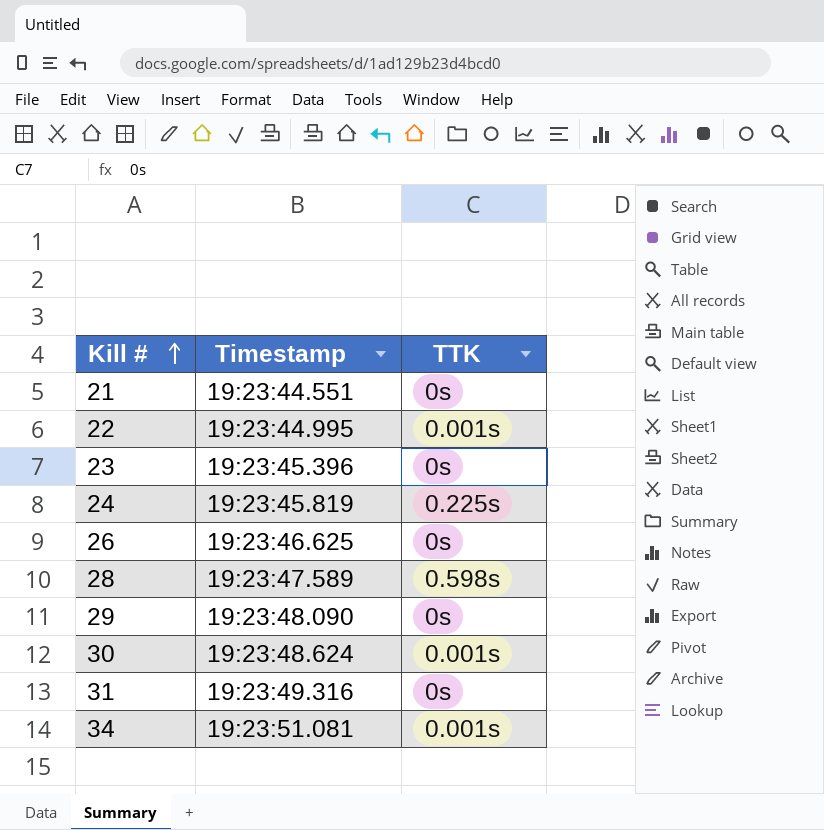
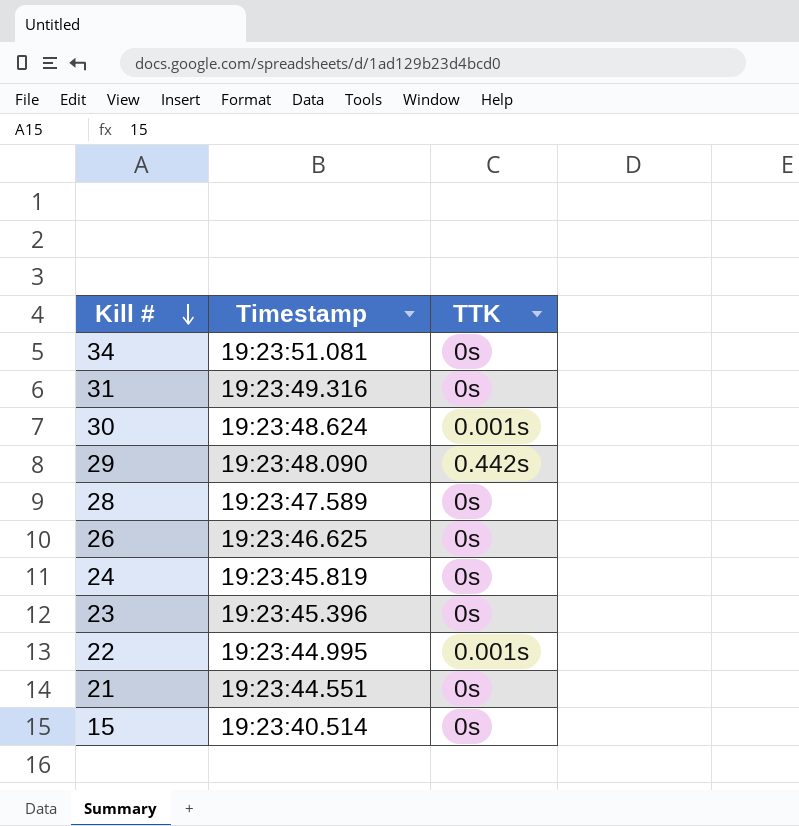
row order: Kill # ascending -> Kill # descending
34 | TTK: 0.001s -> 0s
29 | TTK: 0s -> 0.442s
28 | TTK: 0.598s -> 0s
24 | TTK: 0.225s -> 0s
row 15: none -> 19:23:40.514 | 0s

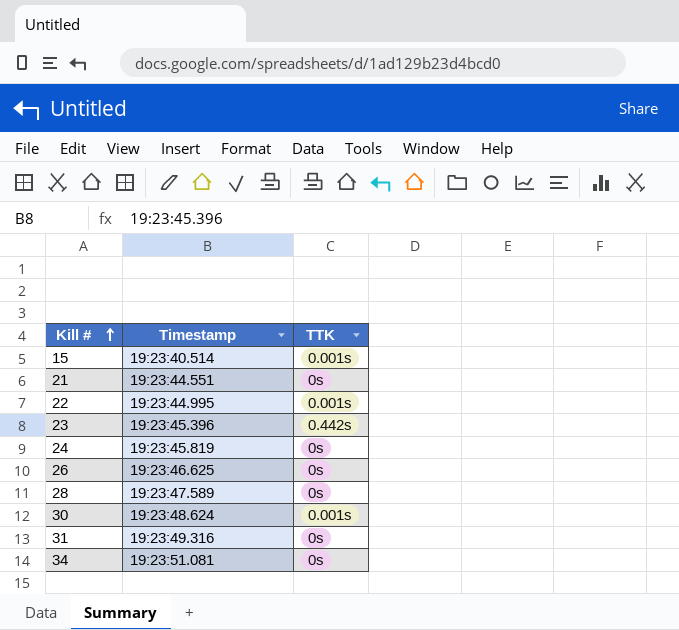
row order: Kill # descending -> Kill # ascending
row 29: 19:23:48.090 | 0.442s -> none
15 | TTK: 0s -> 0.001s
23 | TTK: 0s -> 0.442s

